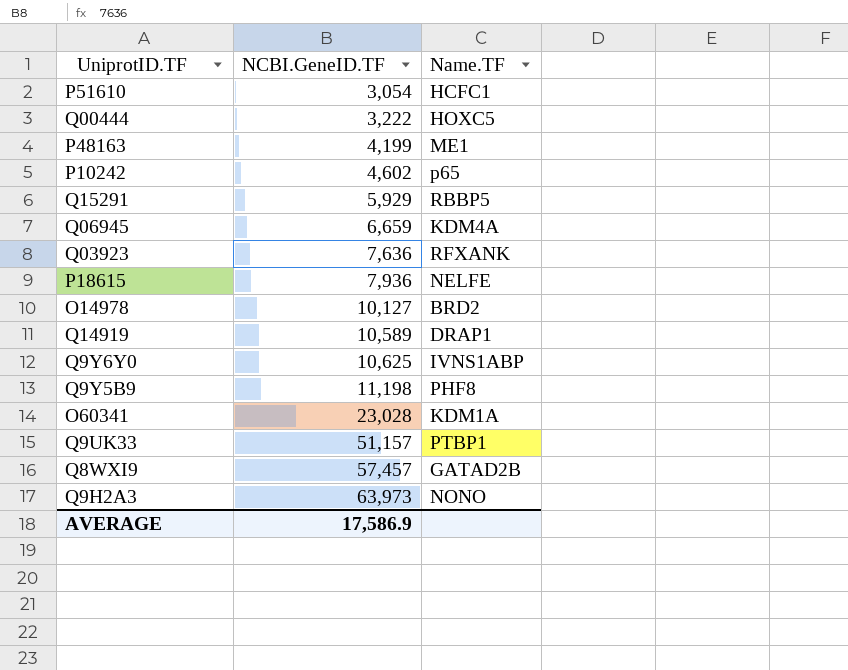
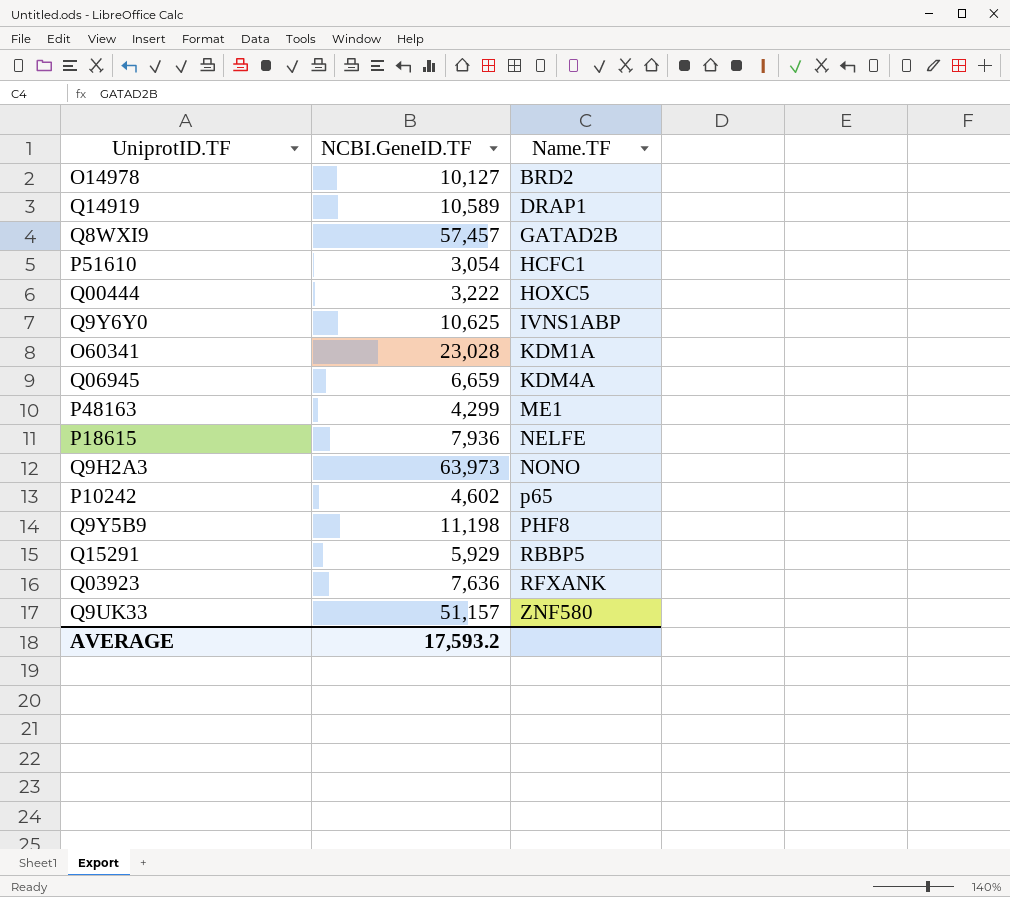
row order: NCBI.GeneID.TF ascending -> Name.TF ascending
P48163 | NCBI.GeneID.TF: 4,199 -> 4,299
Q9UK33 | Name.TF: PTBP1 -> ZNF580
AVERAGE | NCBI.GeneID.TF: 17,586.9 -> 17,593.2

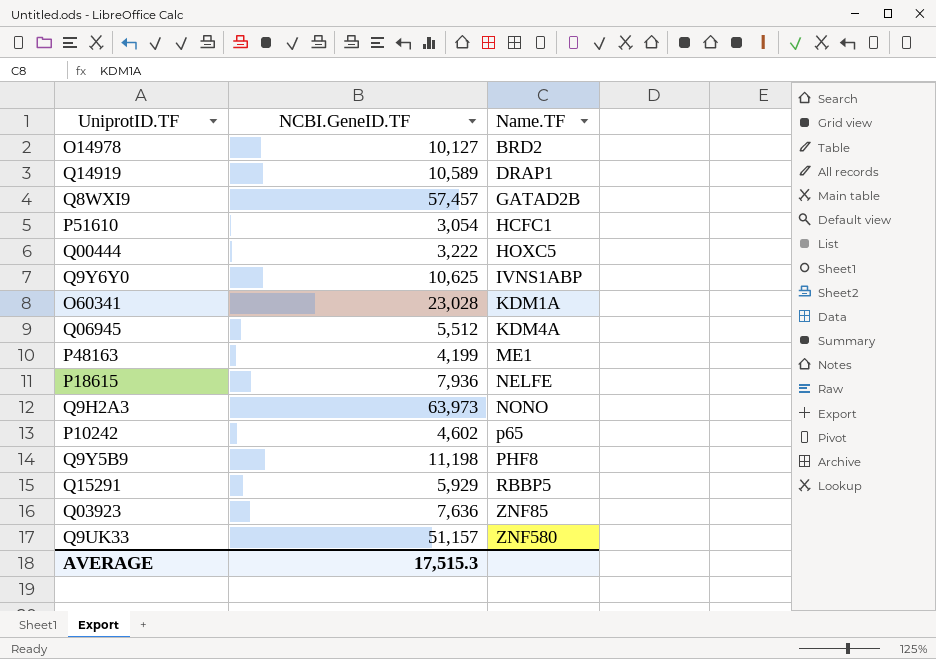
Q06945 | NCBI.GeneID.TF: 6,659 -> 5,512
P48163 | NCBI.GeneID.TF: 4,299 -> 4,199
Q03923 | Name.TF: RFXANK -> ZNF85
AVERAGE | NCBI.GeneID.TF: 17,593.2 -> 17,515.3

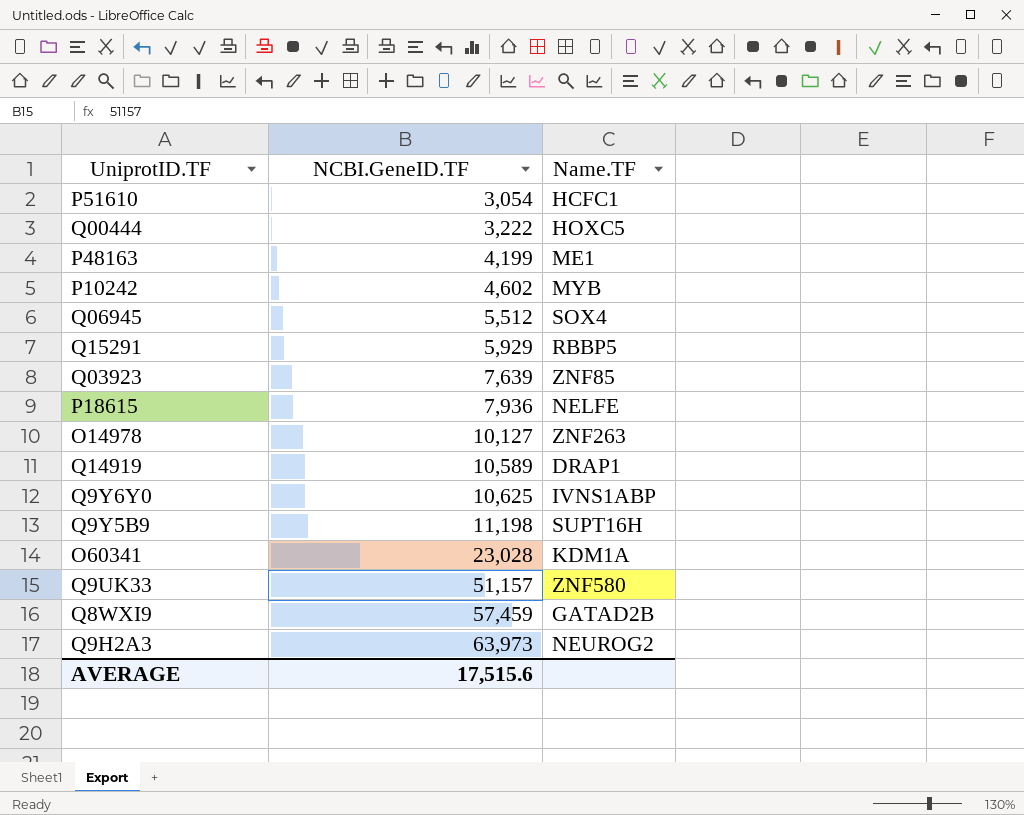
row order: Name.TF ascending -> NCBI.GeneID.TF ascending
P10242 | Name.TF: p65 -> MYB
Q06945 | Name.TF: KDM4A -> SOX4
Q03923 | NCBI.GeneID.TF: 7,636 -> 7,639
O14978 | Name.TF: BRD2 -> ZNF263
Q9Y5B9 | Name.TF: PHF8 -> SUPT16H
Q8WXI9 | NCBI.GeneID.TF: 57,457 -> 57,459
Q9H2A3 | Name.TF: NONO -> NEUROG2
AVERAGE | NCBI.GeneID.TF: 17,515.3 -> 17,515.6

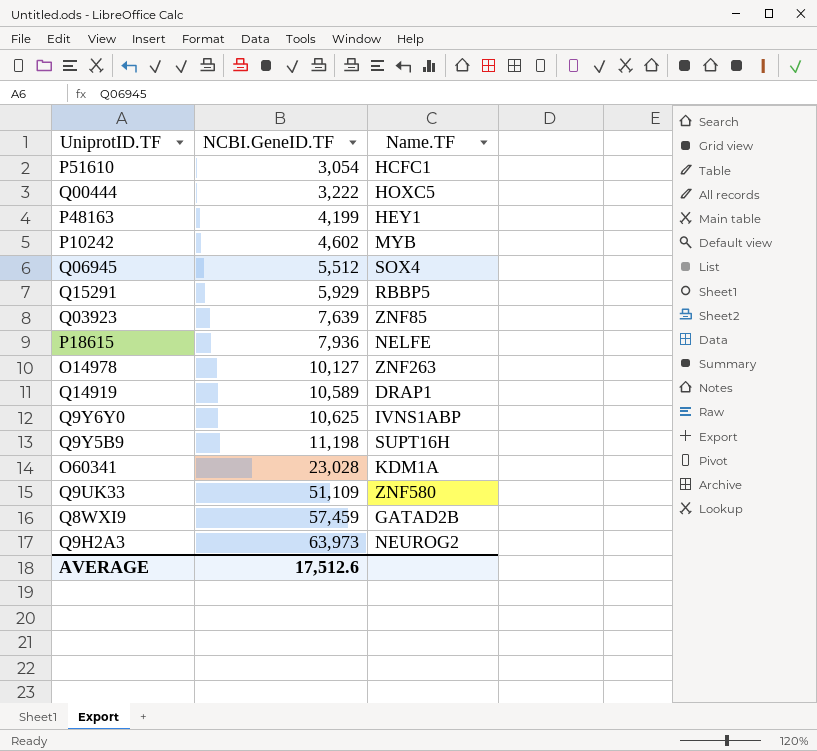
P48163 | Name.TF: ME1 -> HEY1
Q9UK33 | NCBI.GeneID.TF: 51,157 -> 51,109
AVERAGE | NCBI.GeneID.TF: 17,515.6 -> 17,512.6

